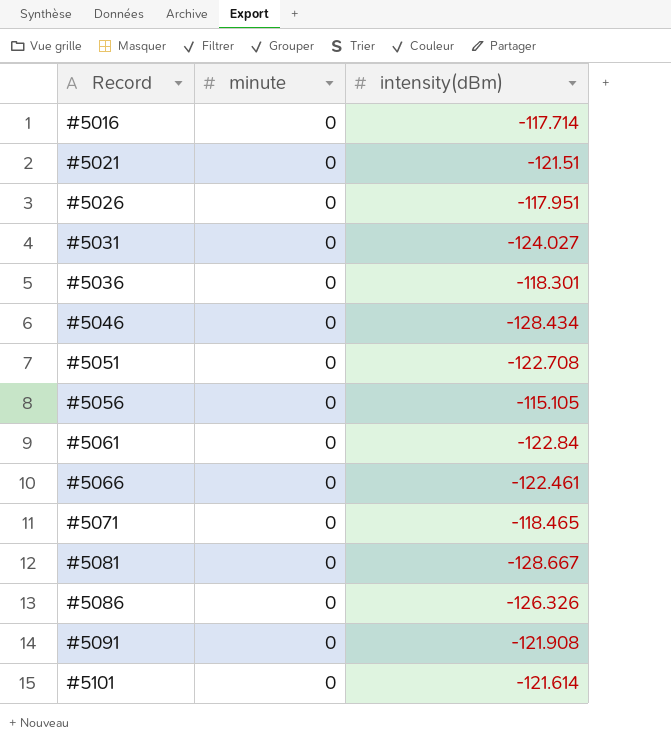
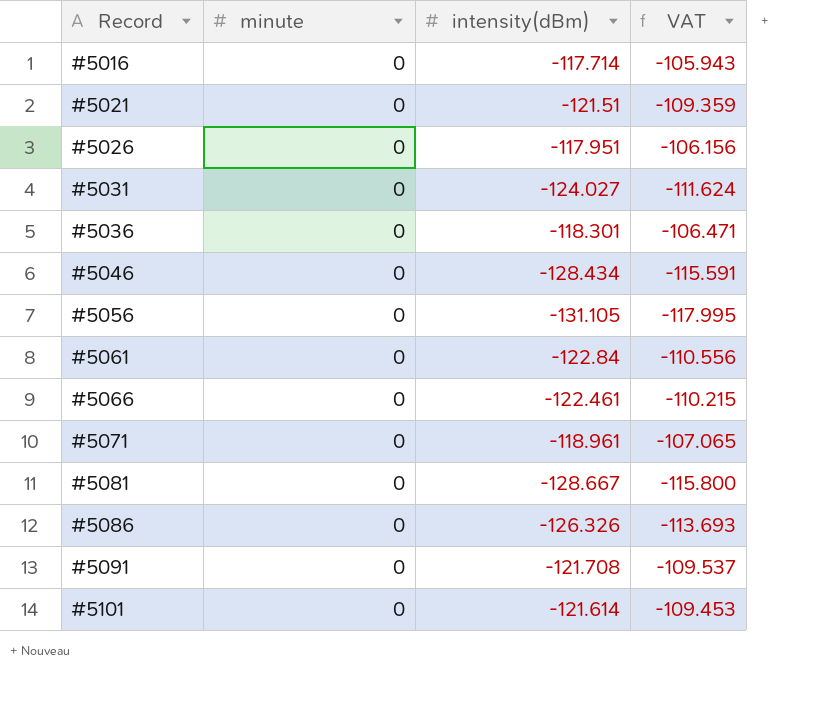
column VAT | formula: none -> [intensity(dBm)] * 0.9
row #5051: 0 | -122.708 -> none
#5056 | intensity(dBm): -115.105 -> -131.105
#5071 | intensity(dBm): -118.465 -> -118.961
#5091 | intensity(dBm): -121.908 -> -121.708

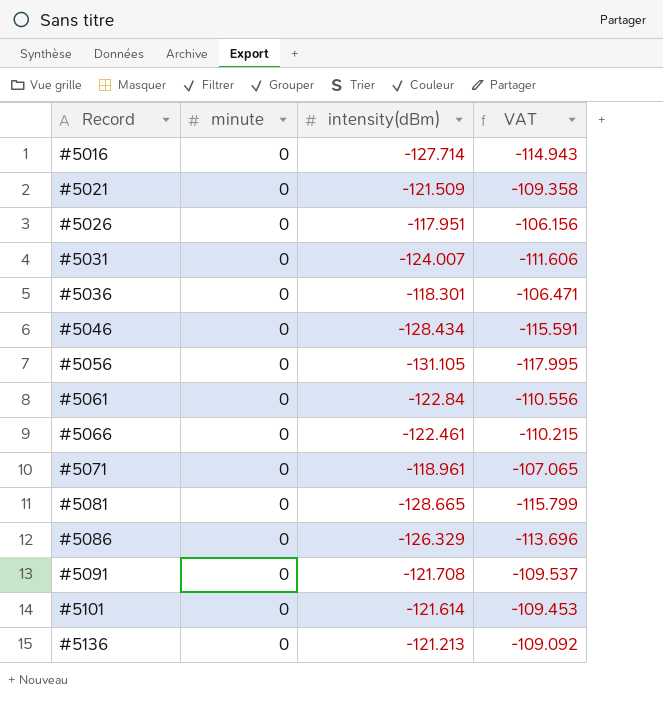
#5016 | intensity(dBm): -117.714 -> -127.714
#5016 | VAT: -105.943 -> -114.943
#5021 | intensity(dBm): -121.51 -> -121.509
#5021 | VAT: -109.359 -> -109.358
#5031 | intensity(dBm): -124.027 -> -124.007
#5031 | VAT: -111.624 -> -111.606
#5081 | intensity(dBm): -128.667 -> -128.665
#5081 | VAT: -115.800 -> -115.799
#5086 | intensity(dBm): -126.326 -> -126.329
#5086 | VAT: -113.693 -> -113.696
row #5136: none -> 0 | -121.213 | -109.092

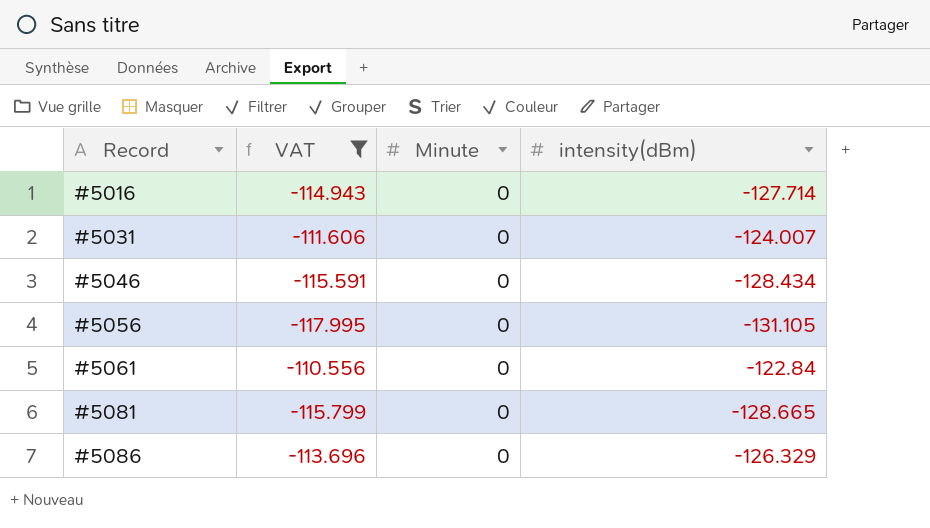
filter: none -> VAT <= -110.556
column VAT | position: 4 -> 2
column name: minute -> Minute

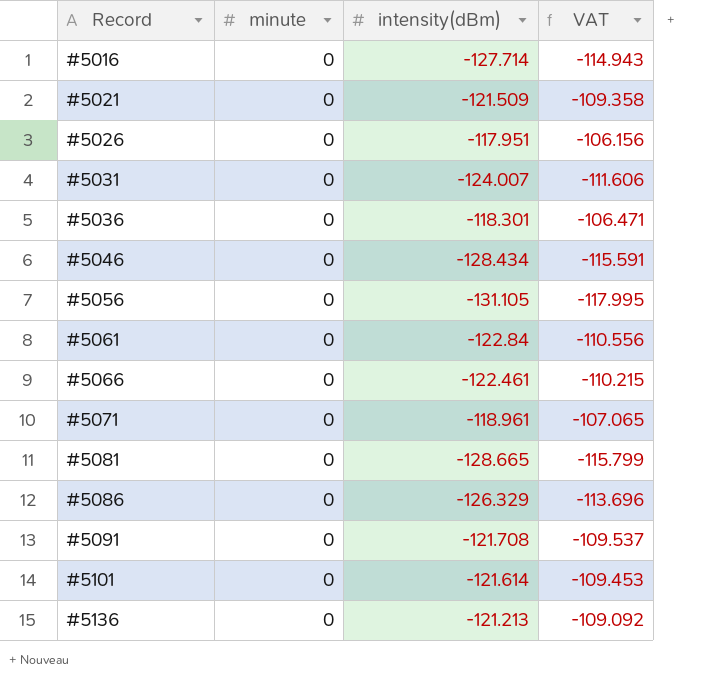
filter: VAT <= -110.556 -> none
column name: Minute -> minute
column VAT | position: 2 -> 4

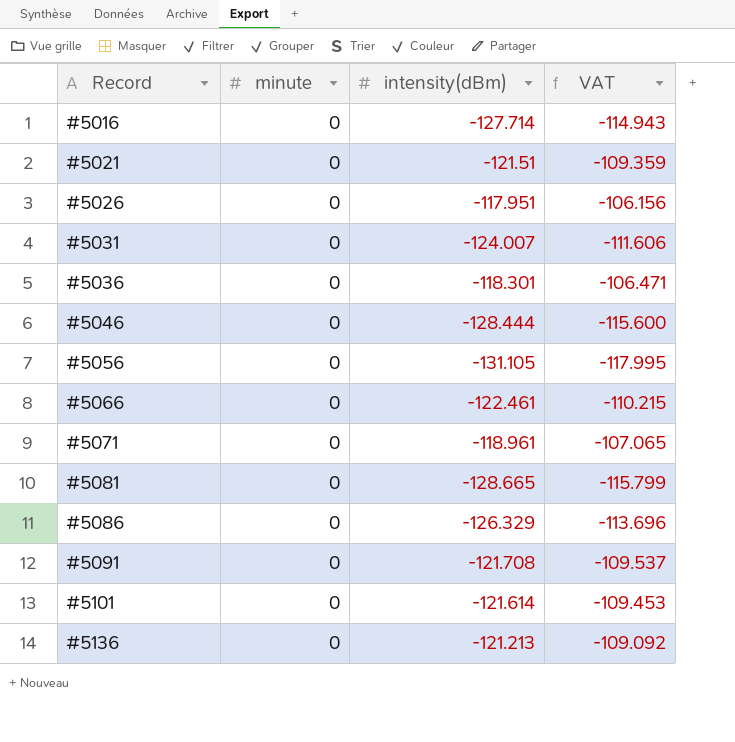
row #5061: 0 | -122.84 | -110.556 -> none
#5021 | intensity(dBm): -121.509 -> -121.51
#5021 | VAT: -109.358 -> -109.359
#5046 | intensity(dBm): -128.434 -> -128.444
#5046 | VAT: -115.591 -> -115.600

